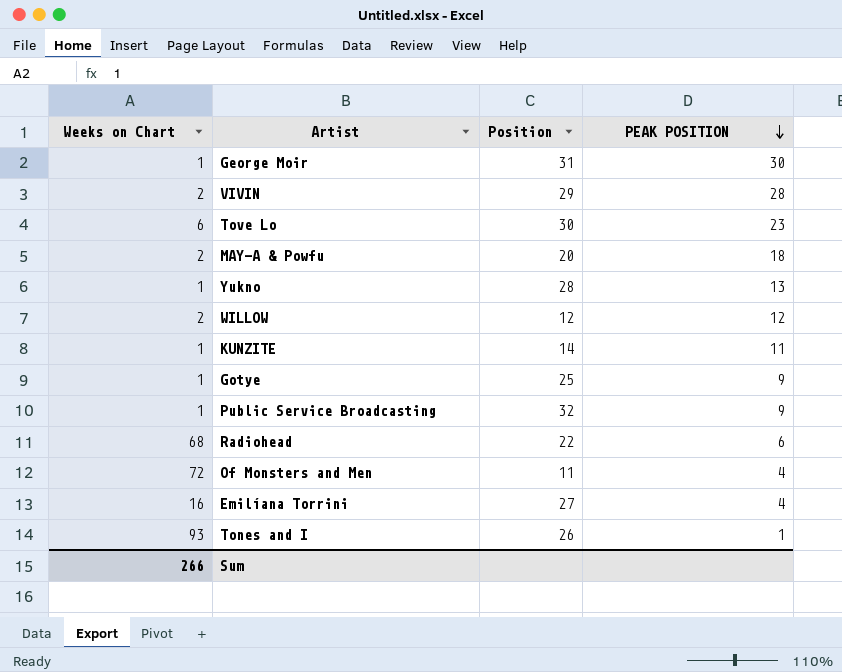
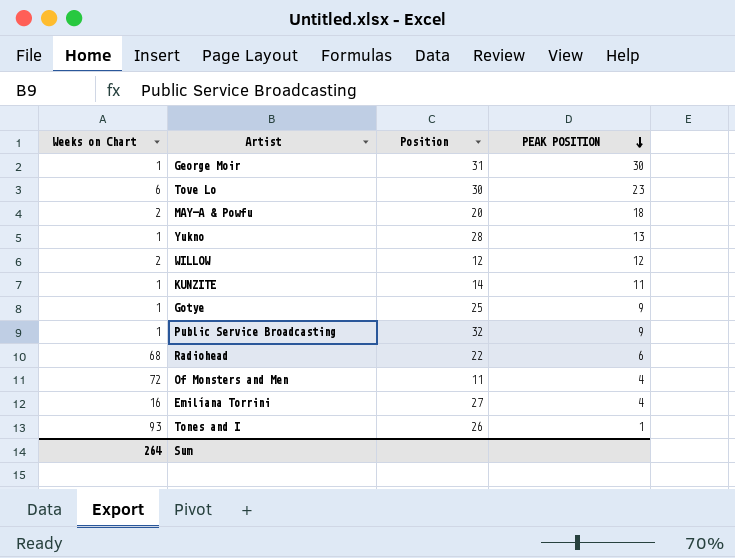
row VIVIN: 2 | 29 | 28 -> none
Sum | Weeks on Chart: 266 -> 264

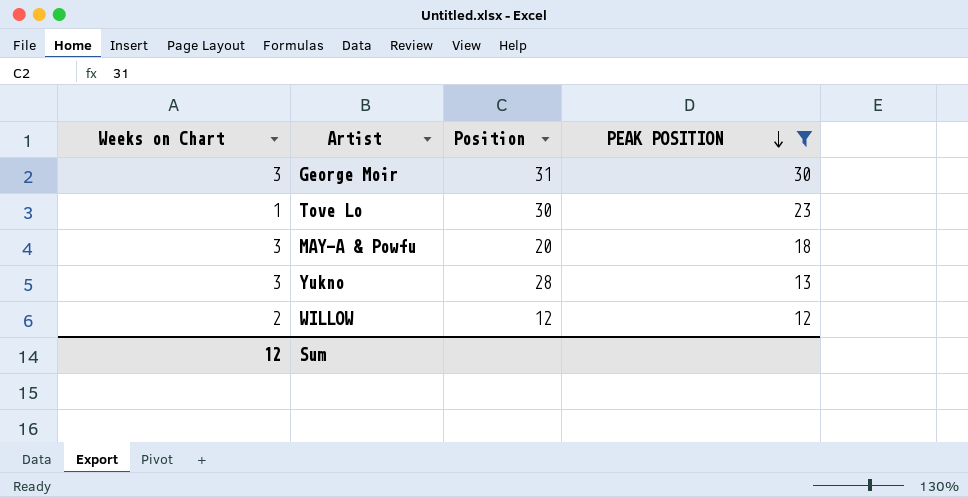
filter: none -> PEAK POSITION >= 12
George Moir | Weeks on Chart: 1 -> 3
Tove Lo | Weeks on Chart: 6 -> 1
MAY-A & Powfu | Weeks on Chart: 2 -> 3
Yukno | Weeks on Chart: 1 -> 3
Sum | Weeks on Chart: 264 -> 12

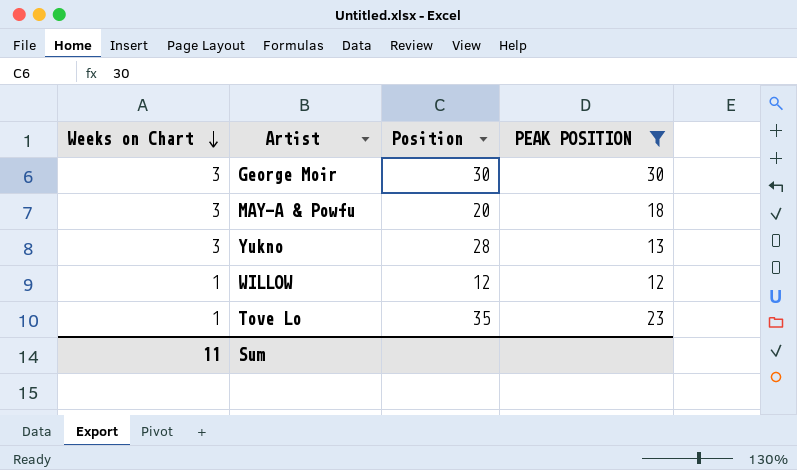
row order: PEAK POSITION descending -> Weeks on Chart descending
George Moir | Position: 31 -> 30
WILLOW | Weeks on Chart: 2 -> 1
Tove Lo | Position: 30 -> 35
Sum | Weeks on Chart: 12 -> 11

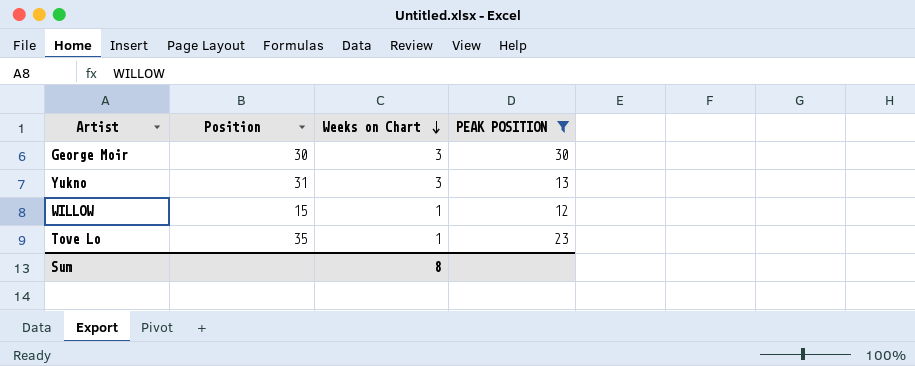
column Weeks on Chart | position: 1 -> 3
row MAY-A & Powfu: 3 | 20 | 18 -> none
Yukno | Position: 28 -> 31
WILLOW | Position: 12 -> 15
Sum | Weeks on Chart: 11 -> 8

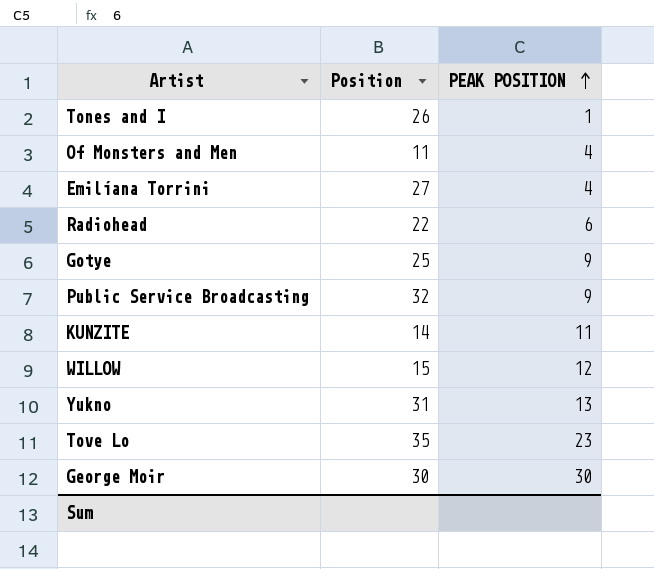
filter: PEAK POSITION >= 12 -> none
row order: Weeks on Chart descending -> PEAK POSITION ascending
column Weeks on Chart | position: 3 -> none

